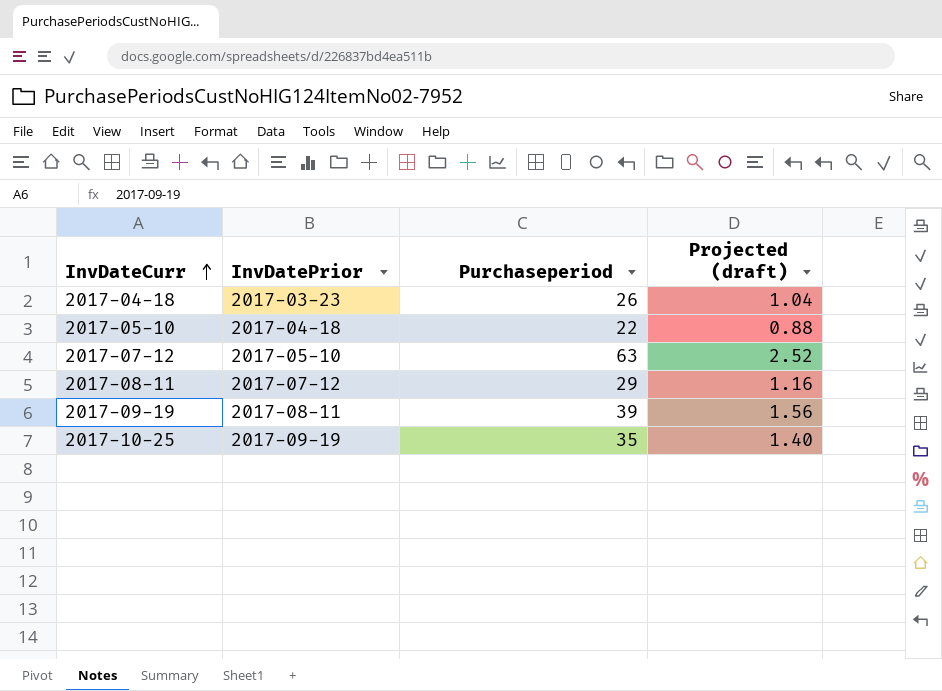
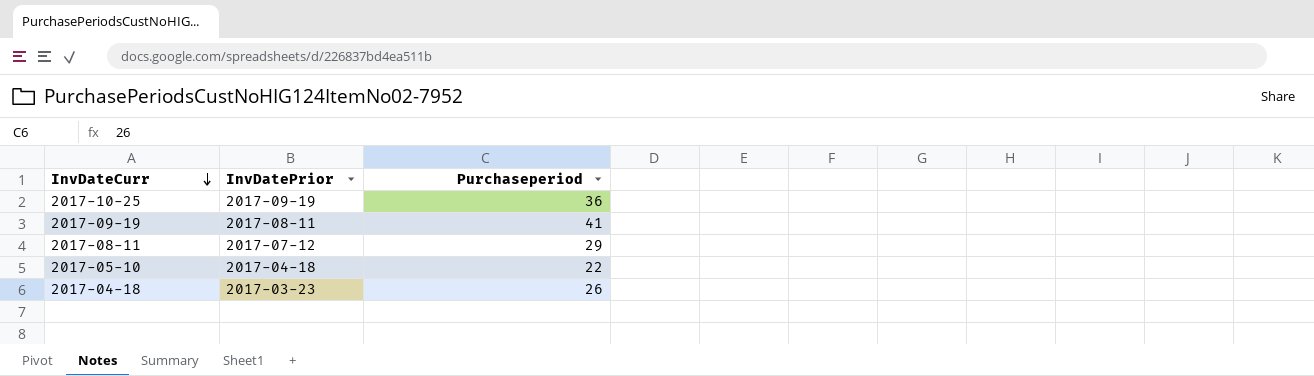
row order: InvDateCurr ascending -> InvDateCurr descending
column Projected (draft) | formula: [Purchaseperiod] * 0.04 -> none
row 2017-07-12: 2017-05-10 | 63 | 2.52 -> none
2017-10-25 | Purchaseperiod: 35 -> 36
2017-09-19 | Purchaseperiod: 39 -> 41

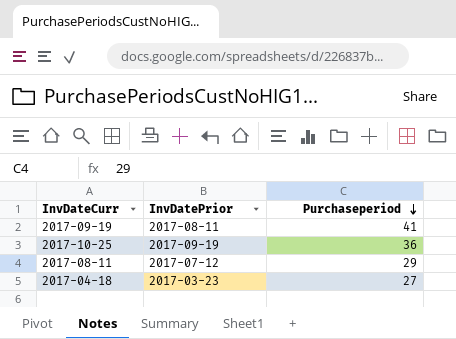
row order: InvDateCurr descending -> Purchaseperiod descending
row 2017-05-10: 2017-04-18 | 22 -> none
2017-04-18 | Purchaseperiod: 26 -> 27

